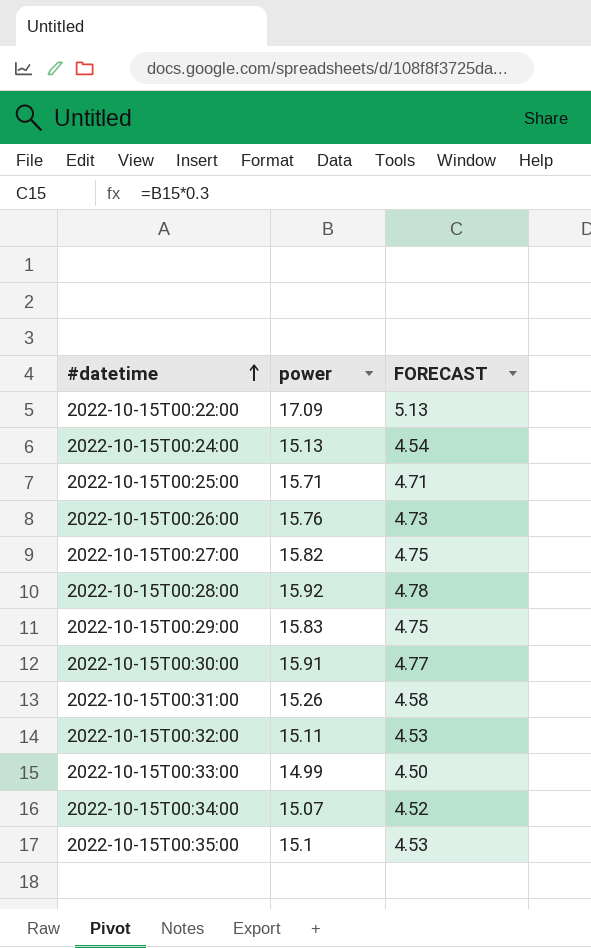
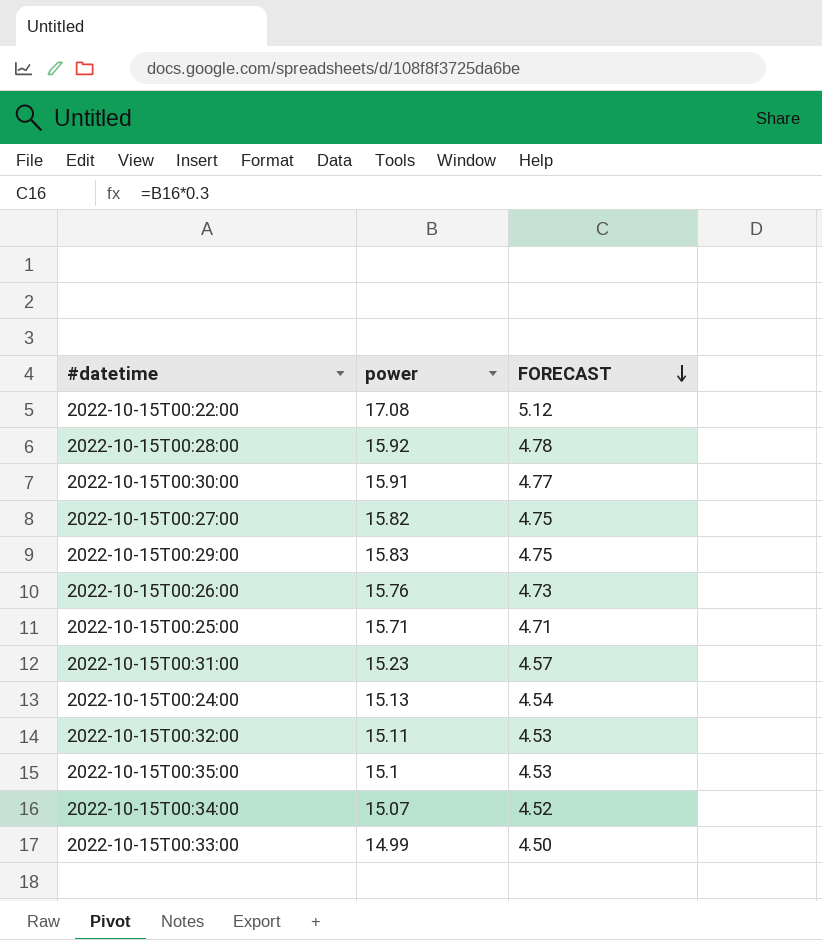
row order: #datetime ascending -> FORECAST descending
2022-10-15T00:22:00 | power: 17.09 -> 17.08
2022-10-15T00:22:00 | FORECAST: 5.13 -> 5.12
2022-10-15T00:31:00 | power: 15.26 -> 15.23
2022-10-15T00:31:00 | FORECAST: 4.58 -> 4.57

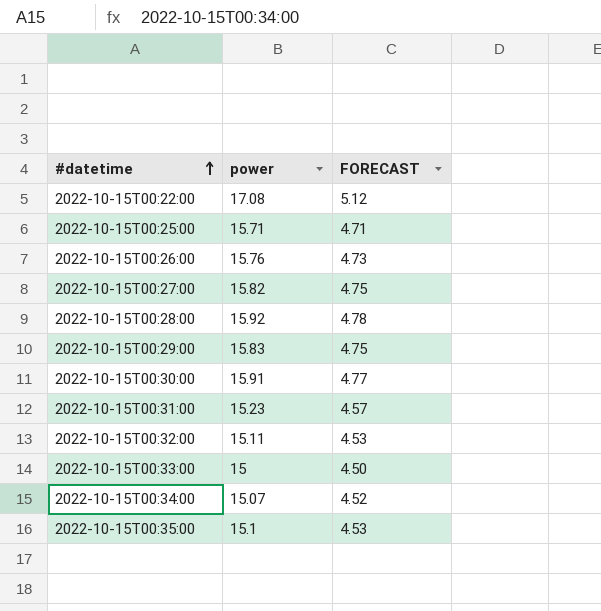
row order: FORECAST descending -> #datetime ascending
row 2022-10-15T00:24:00: 15.13 | 4.54 -> none
2022-10-15T00:33:00 | power: 14.99 -> 15

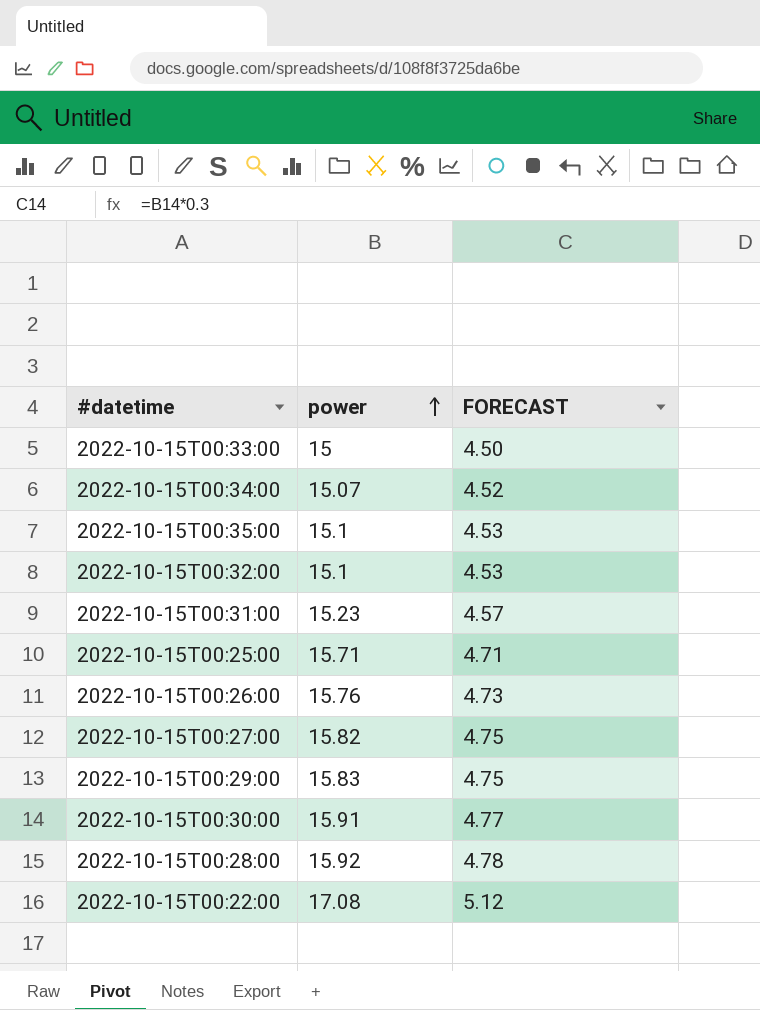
row order: #datetime ascending -> power ascending
2022-10-15T00:32:00 | power: 15.11 -> 15.1

